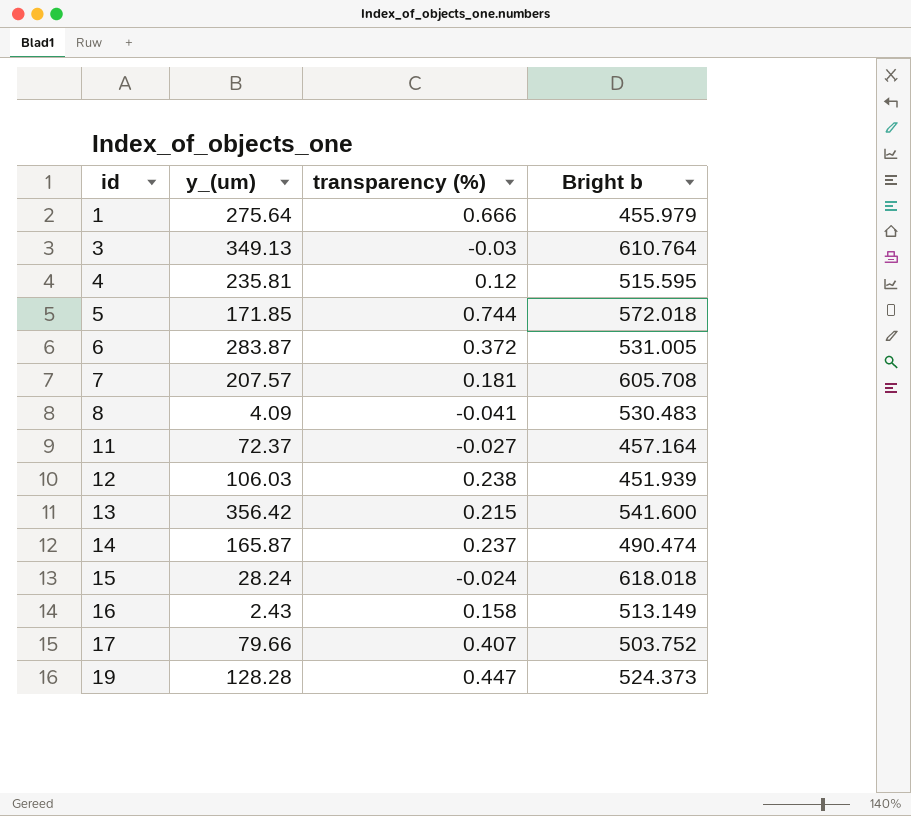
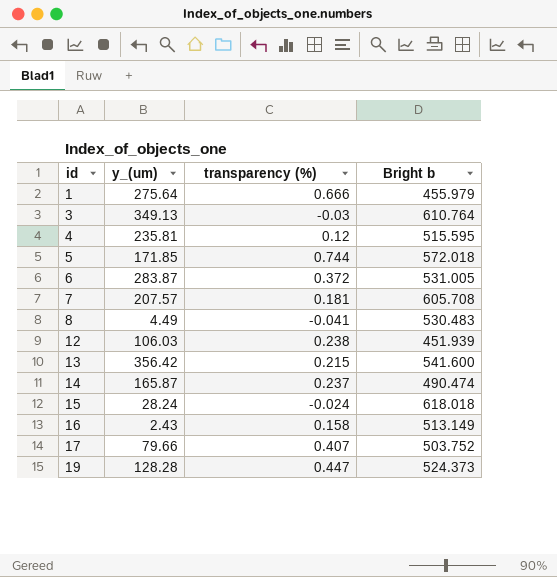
row 11: 72.37 | -0.027 | 457.164 -> none
8 | y_(um): 4.09 -> 4.49

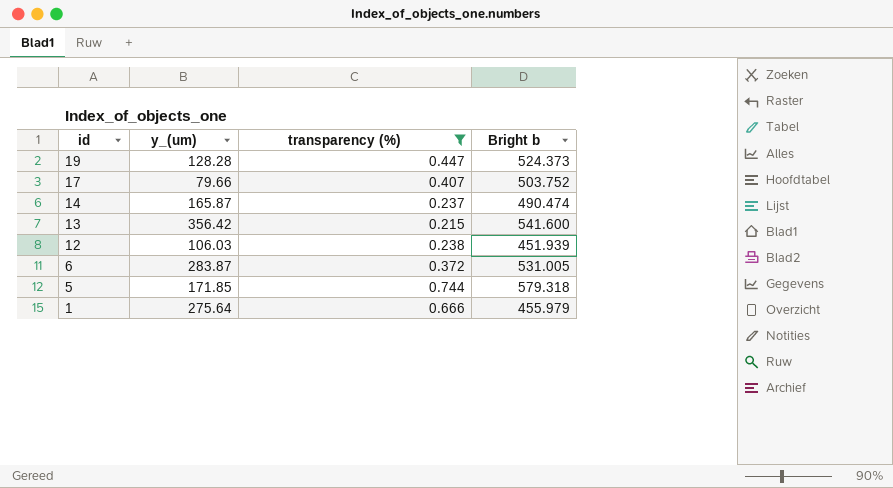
filter: none -> transparency (%) >= 0.215
row order: id ascending -> id descending
5 | Bright b: 572.018 -> 579.318

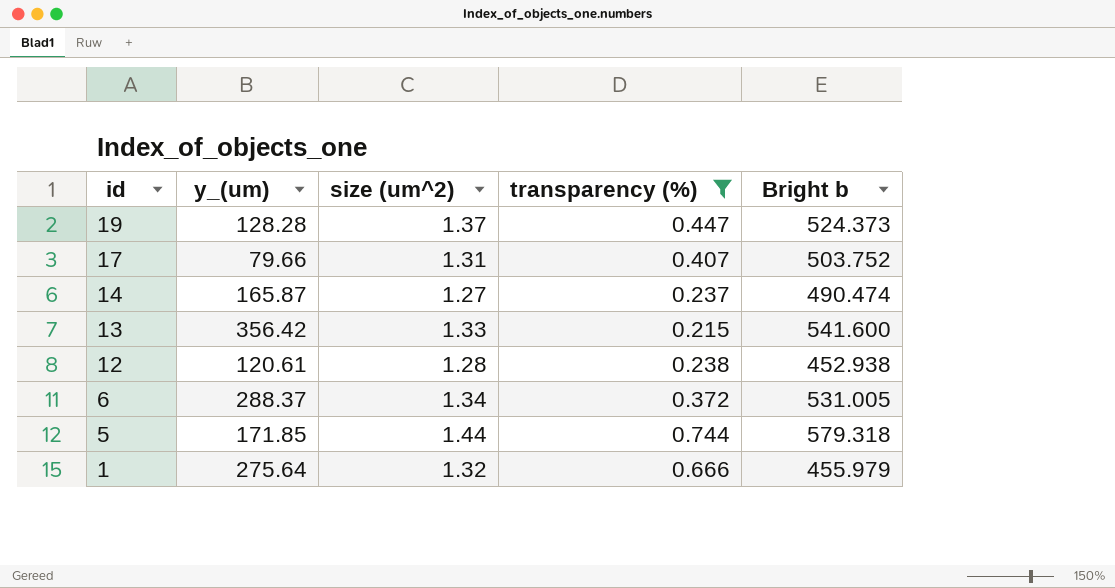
column size (um^2) | position: none -> 3
12 | y_(um): 106.03 -> 120.61
12 | Bright b: 451.939 -> 452.938
6 | y_(um): 283.87 -> 288.37

